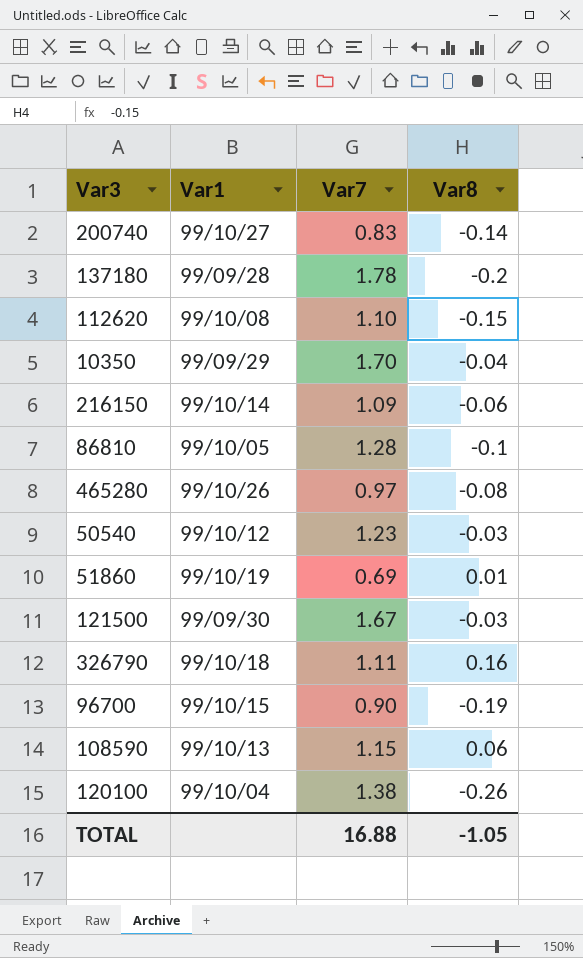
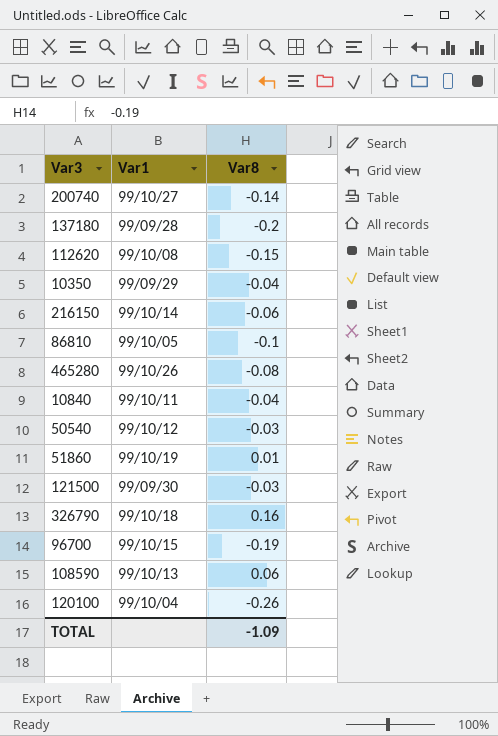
column Var7 | position: 3 -> none
row 10840: none -> 99/10/11 | -0.04
TOTAL | Var8: -1.05 -> -1.09

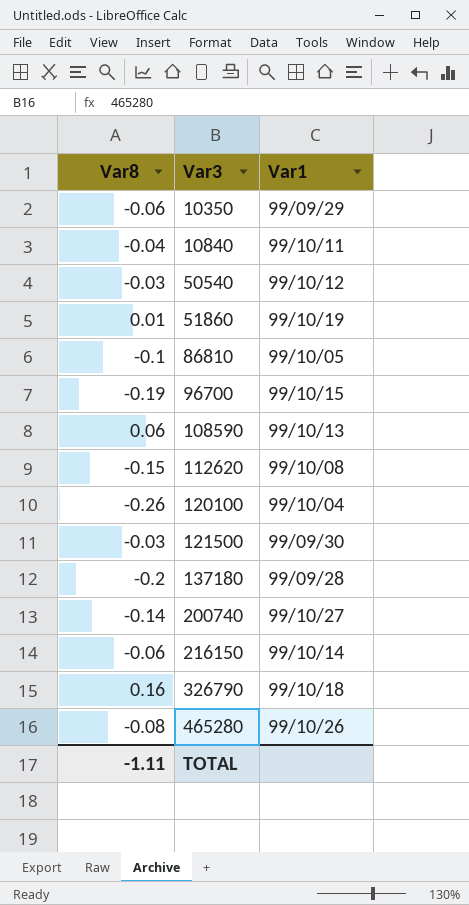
row order: none -> Var3 ascending
column Var8 | position: 3 -> 1
10350 | Var8: -0.04 -> -0.06
TOTAL | Var8: -1.09 -> -1.11

